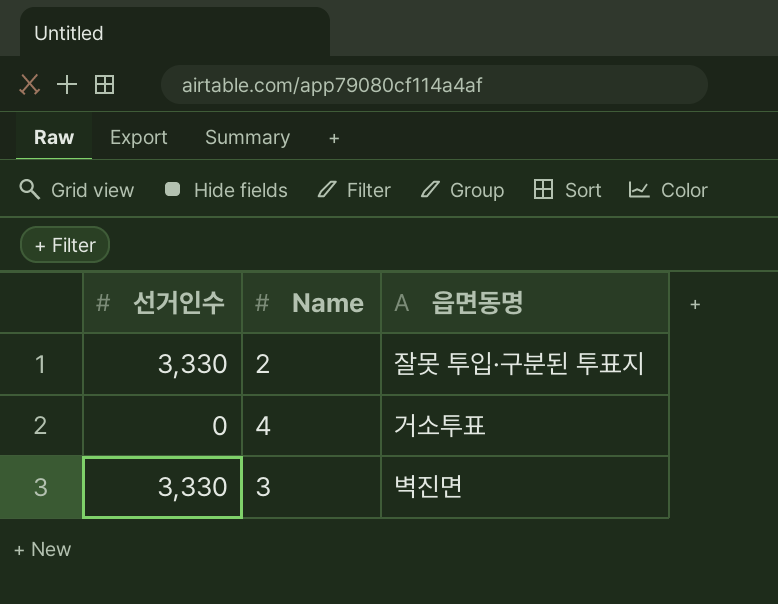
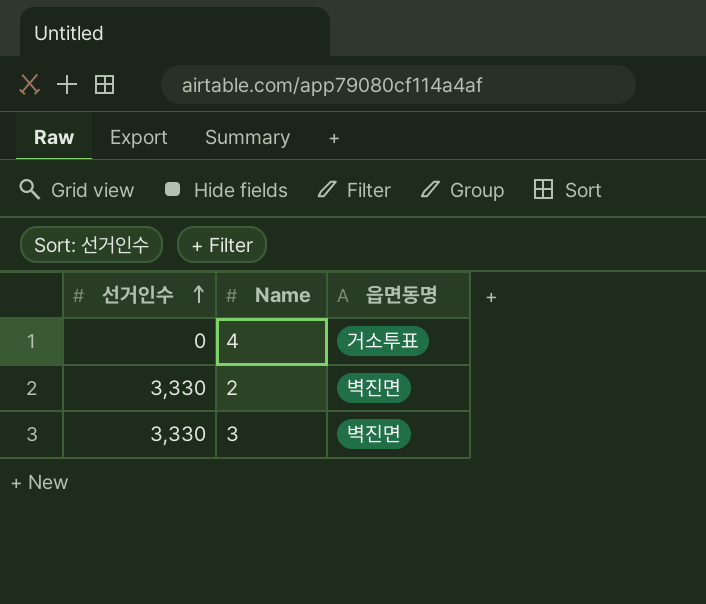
row order: none -> 선거인수 ascending
2 | 읍면동명: 잘못 투입·구분된 투표지 -> 벽진면

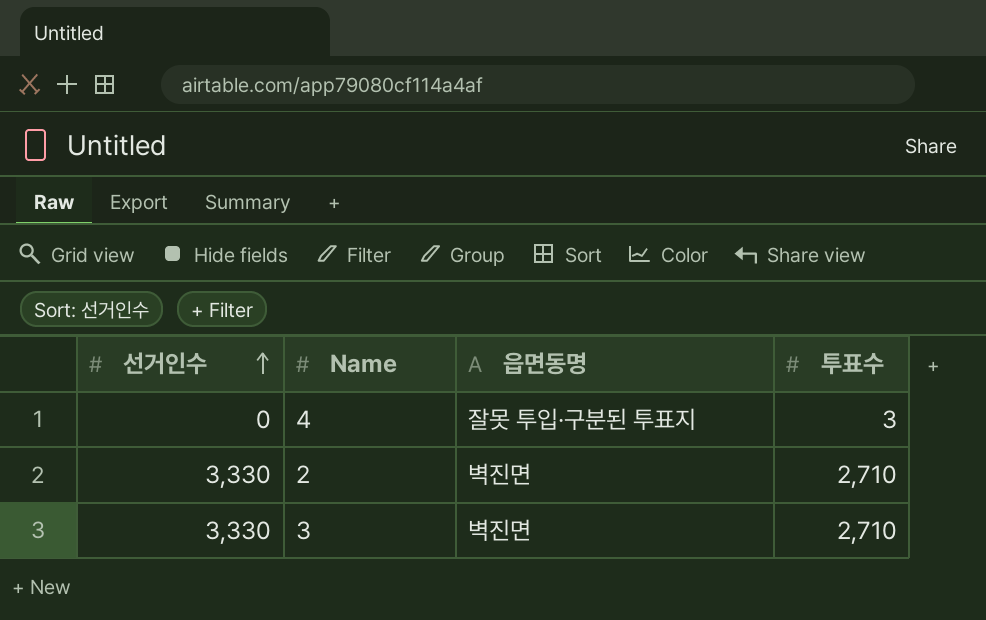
column 투표수 | position: none -> 4
4 | 읍면동명: 거소투표 -> 잘못 투입·구분된 투표지

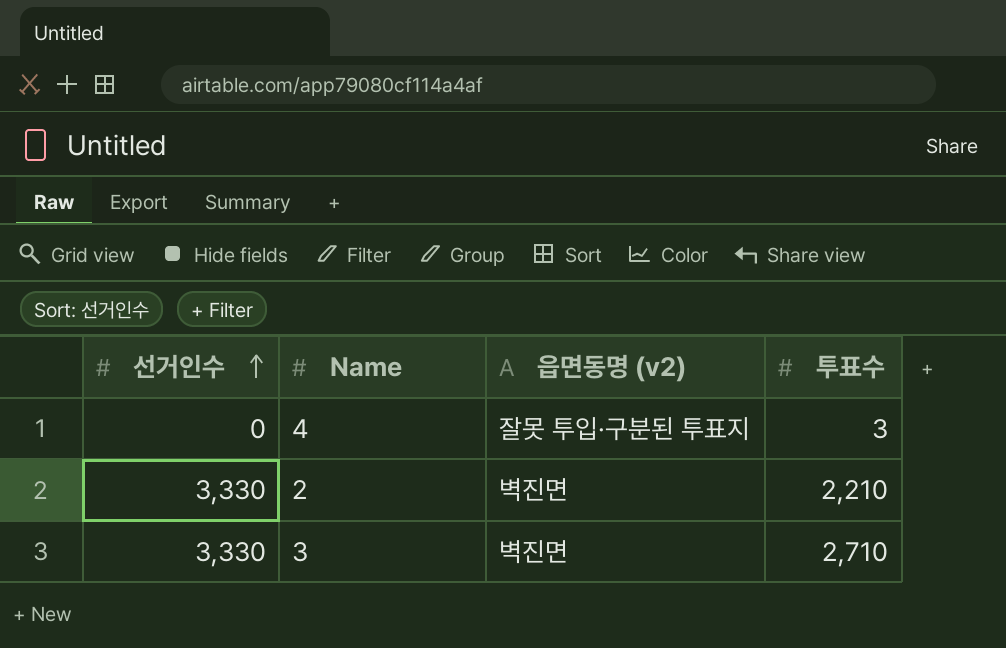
column name: 읍면동명 -> 읍면동명 (v2)
2 | 투표수: 2,710 -> 2,210

